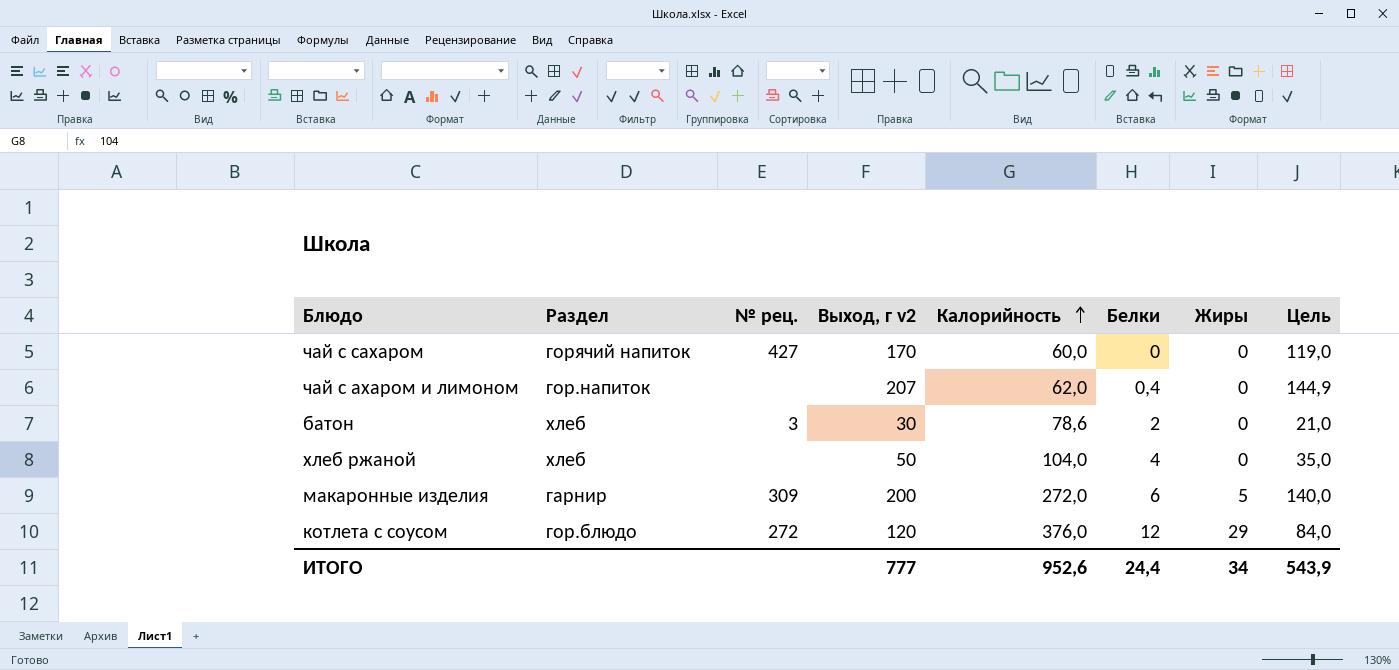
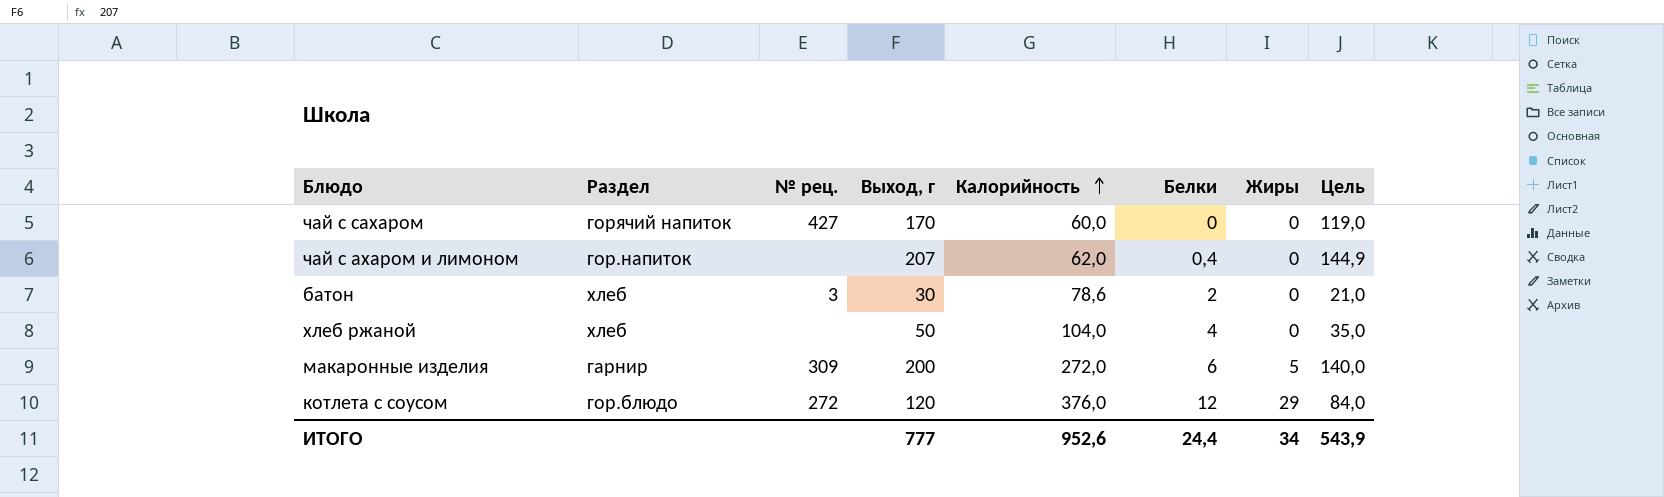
column name: Выход, г v2 -> Выход, г

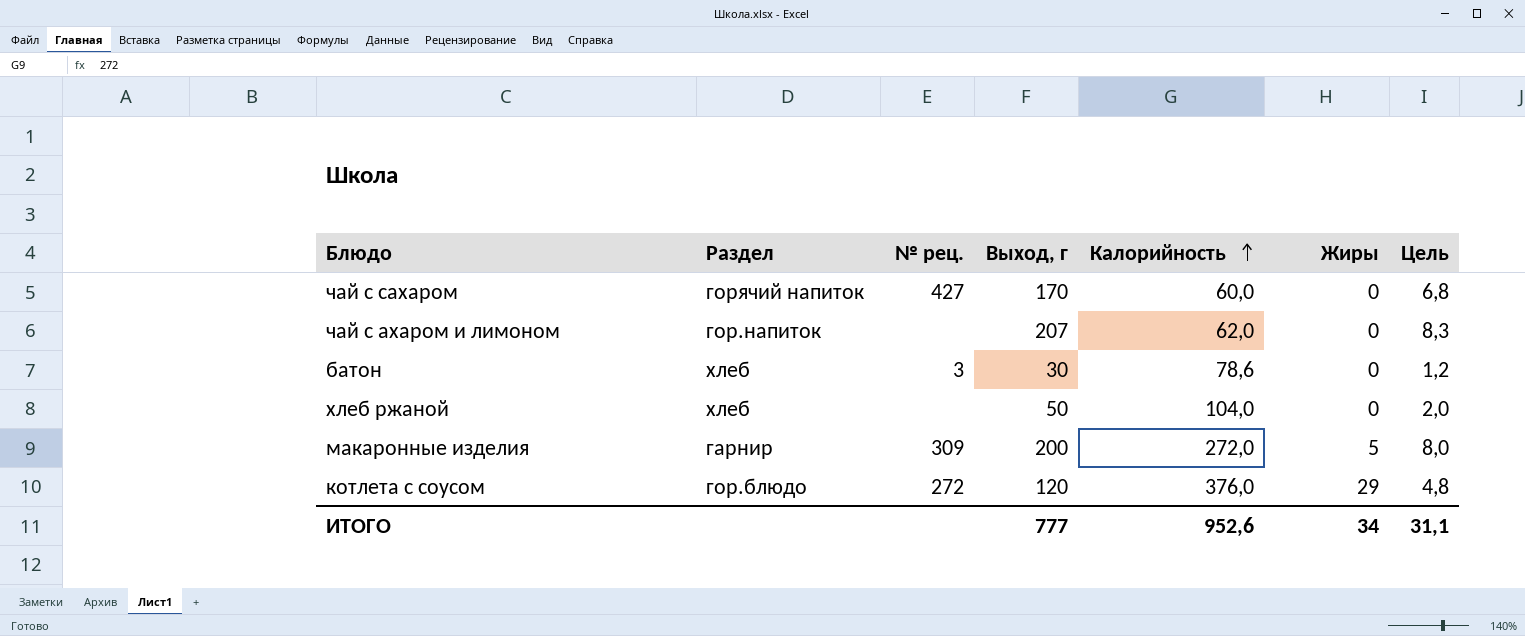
column Белки | position: 6 -> none
column Цель | formula: [Выход, г] * 0,7 -> [Выход, г] * 0,04
ИТОГО | Цель: 543,9 -> 31,1

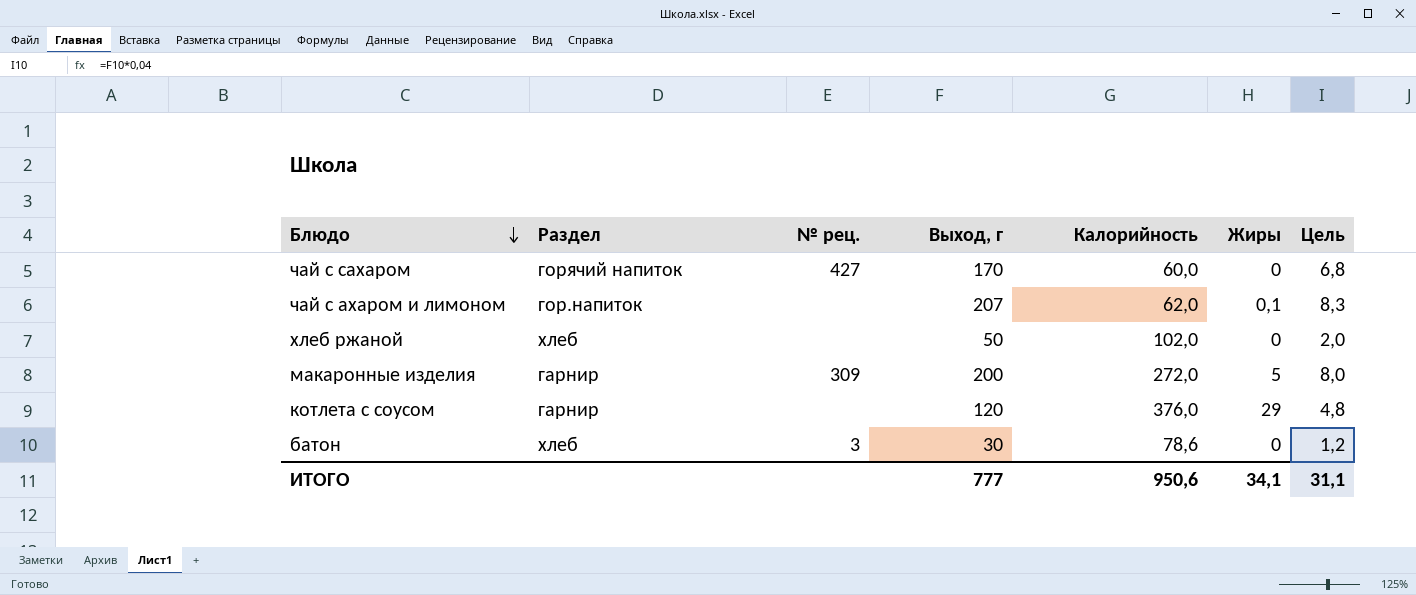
row order: Калорийность ascending -> Блюдо descending
чай с ахаром и лимоном | Жиры: 0 -> 0,1
хлеб ржаной | Калорийность: 104,0 -> 102,0
котлета с соусом | Раздел: гор.блюдо -> гарнир
котлета с соусом | № рец.: 272 -> none
ИТОГО | Калорийность: 952,6 -> 950,6
ИТОГО | Жиры: 34 -> 34,1

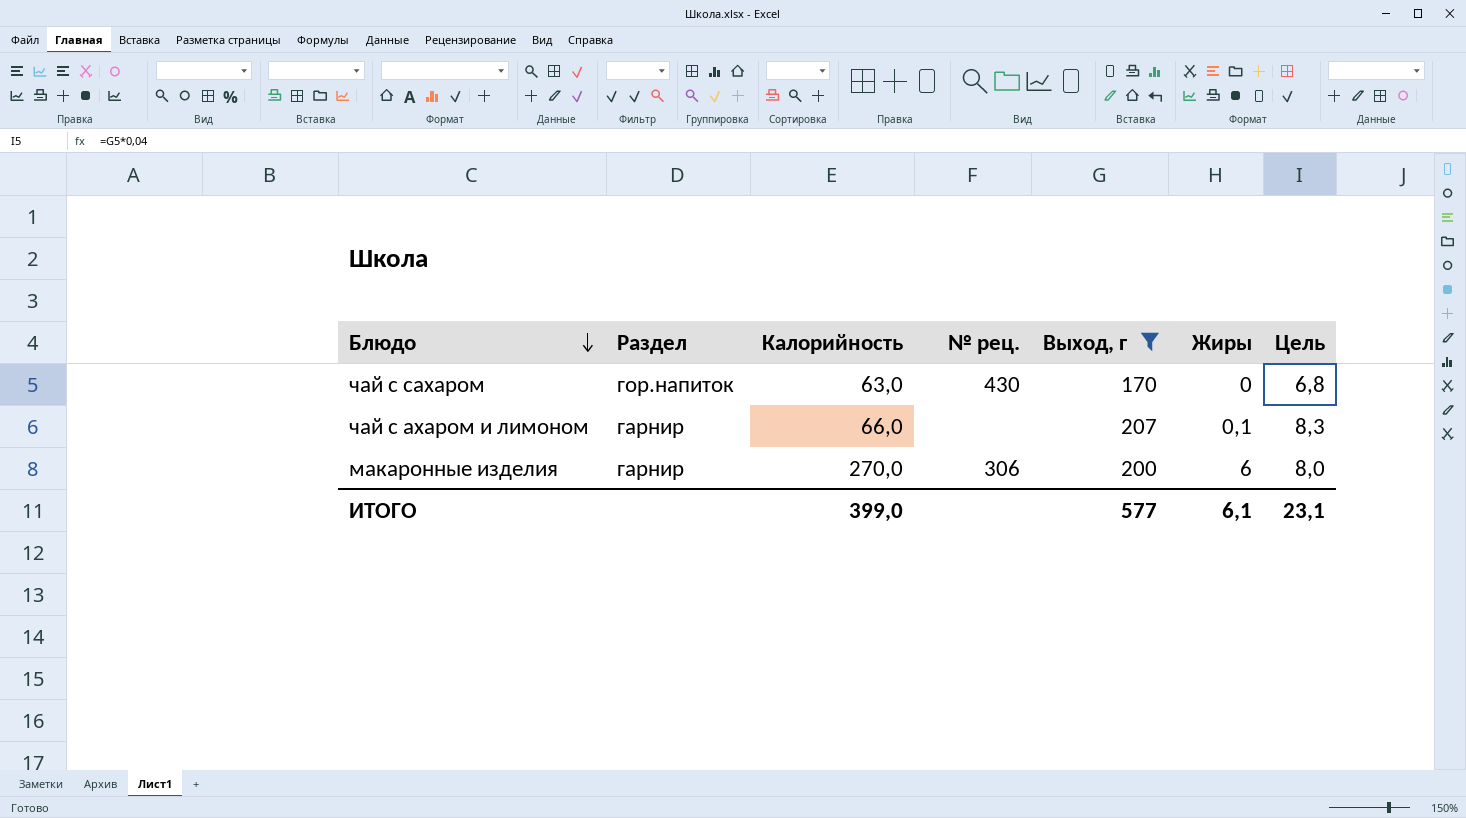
filter: none -> Выход, г >= 170
column Калорийность | position: 5 -> 3
чай с сахаром | Раздел: горячий напиток -> гор.напиток
чай с сахаром | Калорийность: 60,0 -> 63,0
чай с сахаром | № рец.: 427 -> 430
чай с ахаром и лимоном | Раздел: гор.напиток -> гарнир
чай с ахаром и лимоном | Калорийность: 62,0 -> 66,0
макаронные изделия | Калорийность: 272,0 -> 270,0
макаронные изделия | № рец.: 309 -> 306
макаронные изделия | Жиры: 5 -> 6
ИТОГО | Калорийность: 950,6 -> 399,0
ИТОГО | Выход, г: 777 -> 577
ИТОГО | Жиры: 34,1 -> 6,1
ИТОГО | Цель: 31,1 -> 23,1

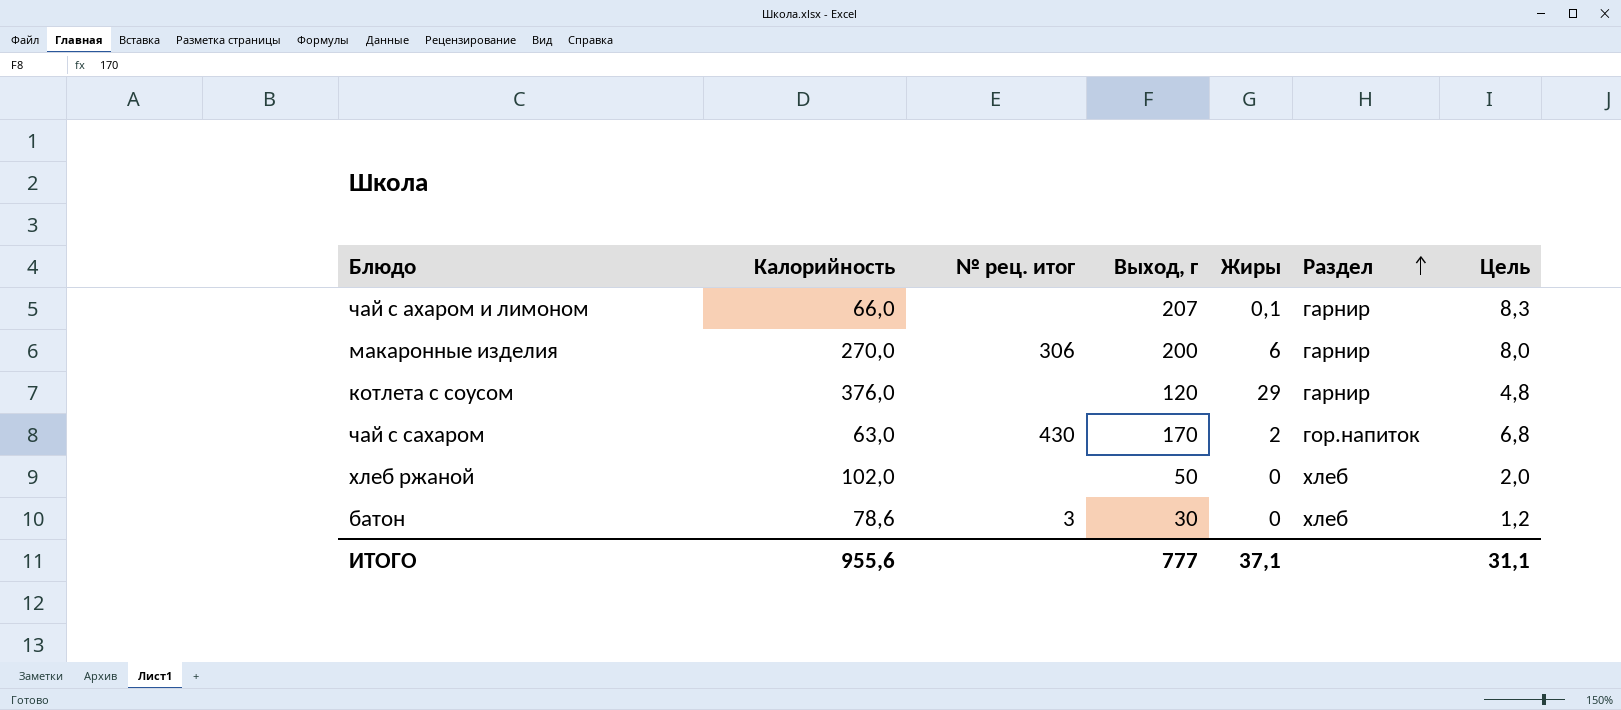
filter: Выход, г >= 170 -> none
row order: Блюдо descending -> Раздел ascending
column name: № рец. -> № рец. итог
column Раздел | position: 2 -> 6
чай с сахаром | Жиры: 0 -> 2
ИТОГО | Калорийность: 399,0 -> 955,6
ИТОГО | Выход, г: 577 -> 777
ИТОГО | Жиры: 6,1 -> 37,1
ИТОГО | Цель: 23,1 -> 31,1

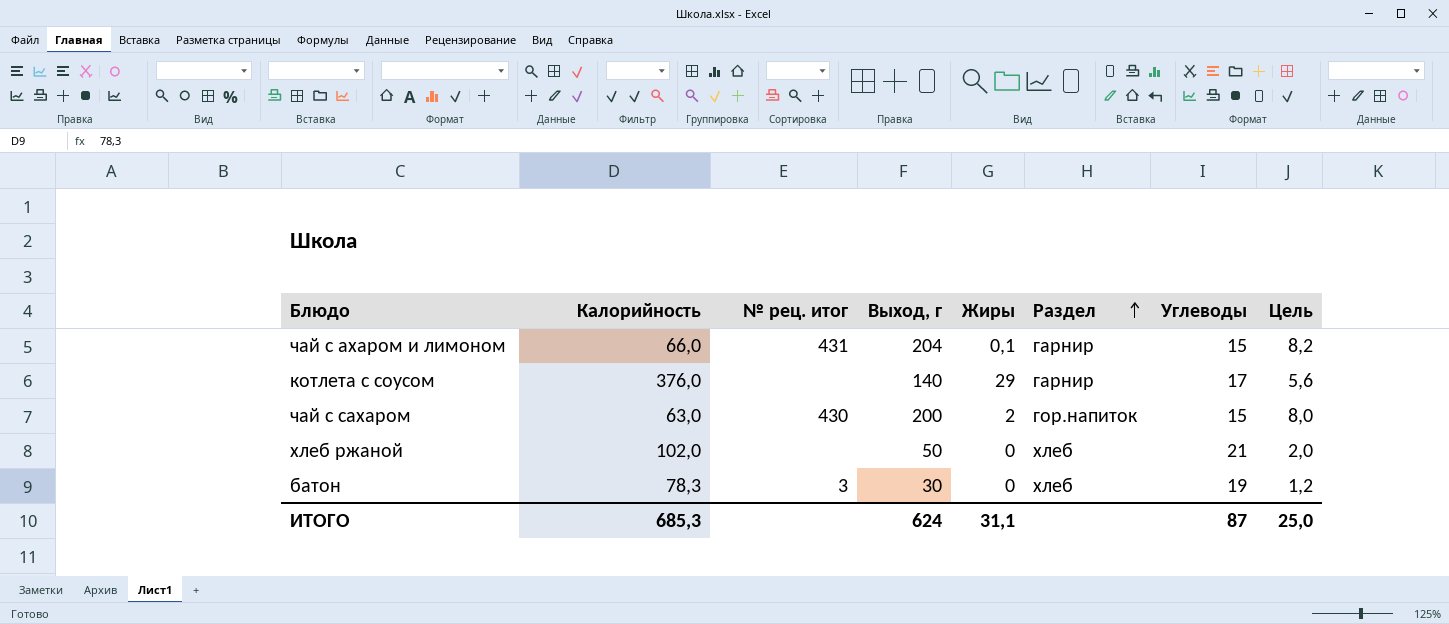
column Углеводы | position: none -> 7
row макаронные изделия: 270,0 | 306 | 200 | 6 | гарнир | 8,0 -> none
чай с ахаром и лимоном | № рец. итог: none -> 431
чай с ахаром и лимоном | Выход, г: 207 -> 204
чай с ахаром и лимоном | Цель: 8,3 -> 8,2
котлета с соусом | Выход, г: 120 -> 140
котлета с соусом | Цель: 4,8 -> 5,6
чай с сахаром | Выход, г: 170 -> 200
чай с сахаром | Цель: 6,8 -> 8,0
батон | Калорийность: 78,6 -> 78,3
ИТОГО | Калорийность: 955,6 -> 685,3
ИТОГО | Выход, г: 777 -> 624
ИТОГО | Жиры: 37,1 -> 31,1
ИТОГО | Цель: 31,1 -> 25,0

